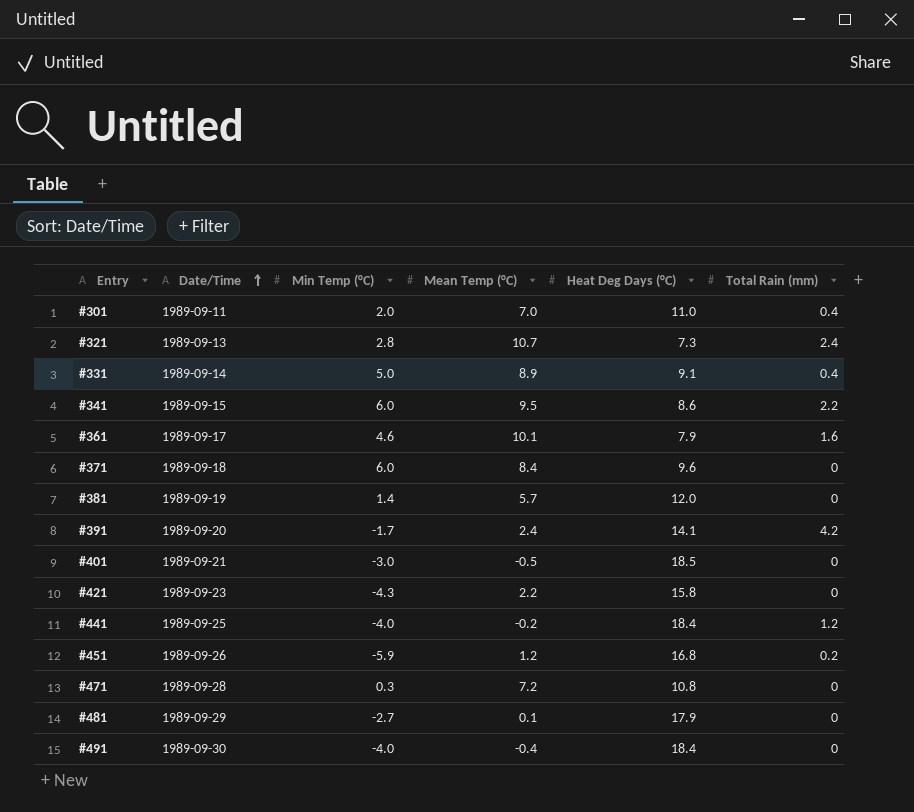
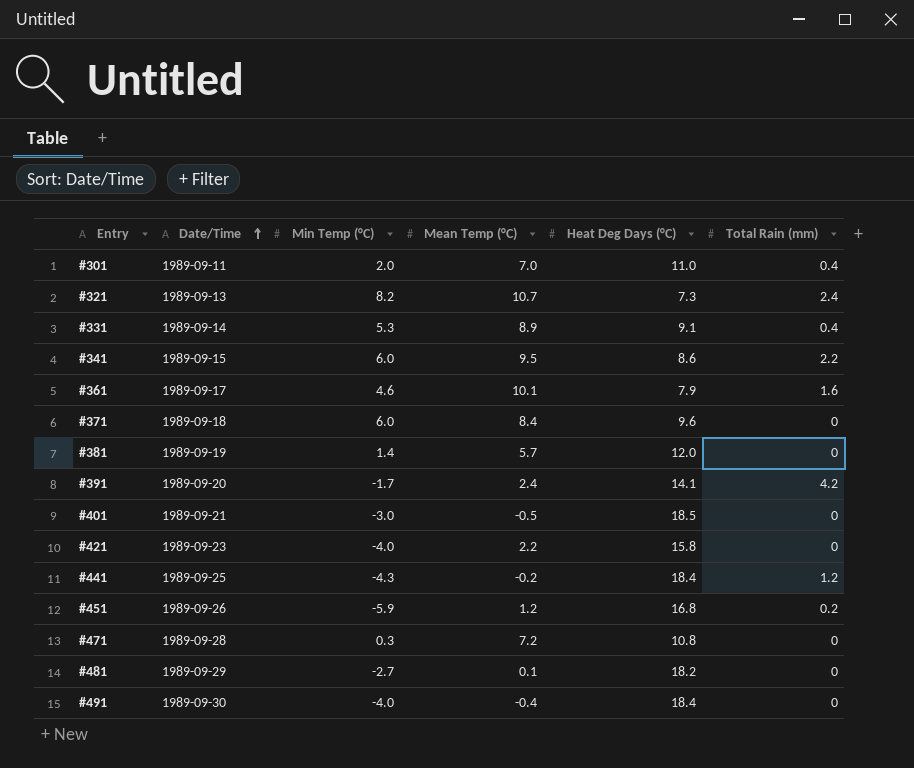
#321 | Min Temp (°C): 2.8 -> 8.2
#331 | Min Temp (°C): 5.0 -> 5.3
#421 | Min Temp (°C): -4.3 -> -4.0
#441 | Min Temp (°C): -4.0 -> -4.3
#481 | Heat Deg Days (°C): 17.9 -> 18.2

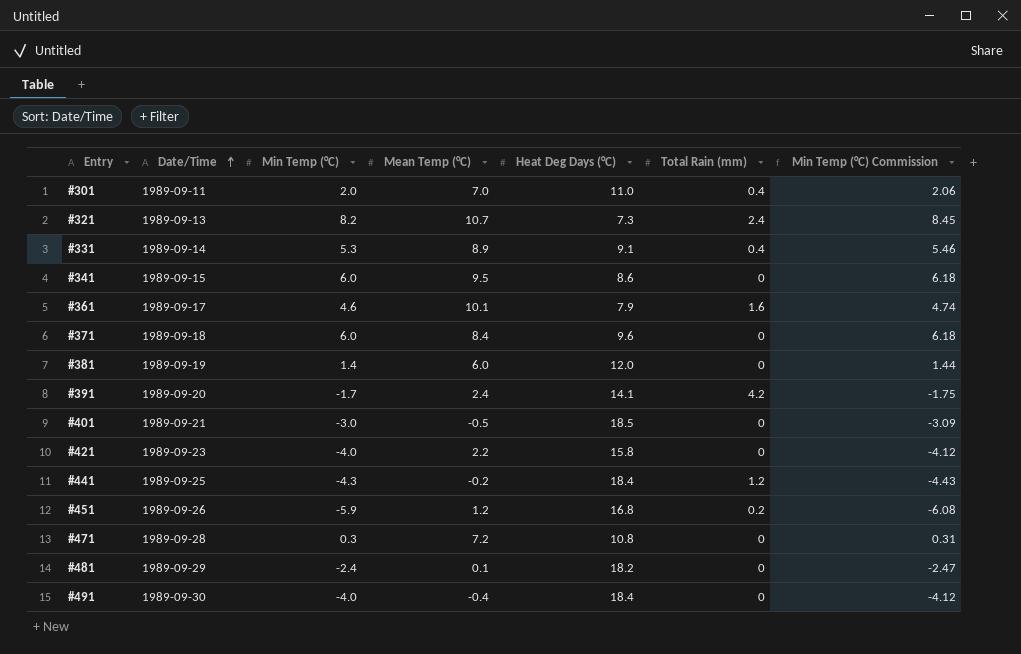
column Min Temp (°C) Commission | formula: none -> [Min Temp (°C)] * 1.03
#341 | Total Rain (mm): 2.2 -> 0
#381 | Mean Temp (°C): 5.7 -> 6.0
#481 | Min Temp (°C): -2.7 -> -2.4

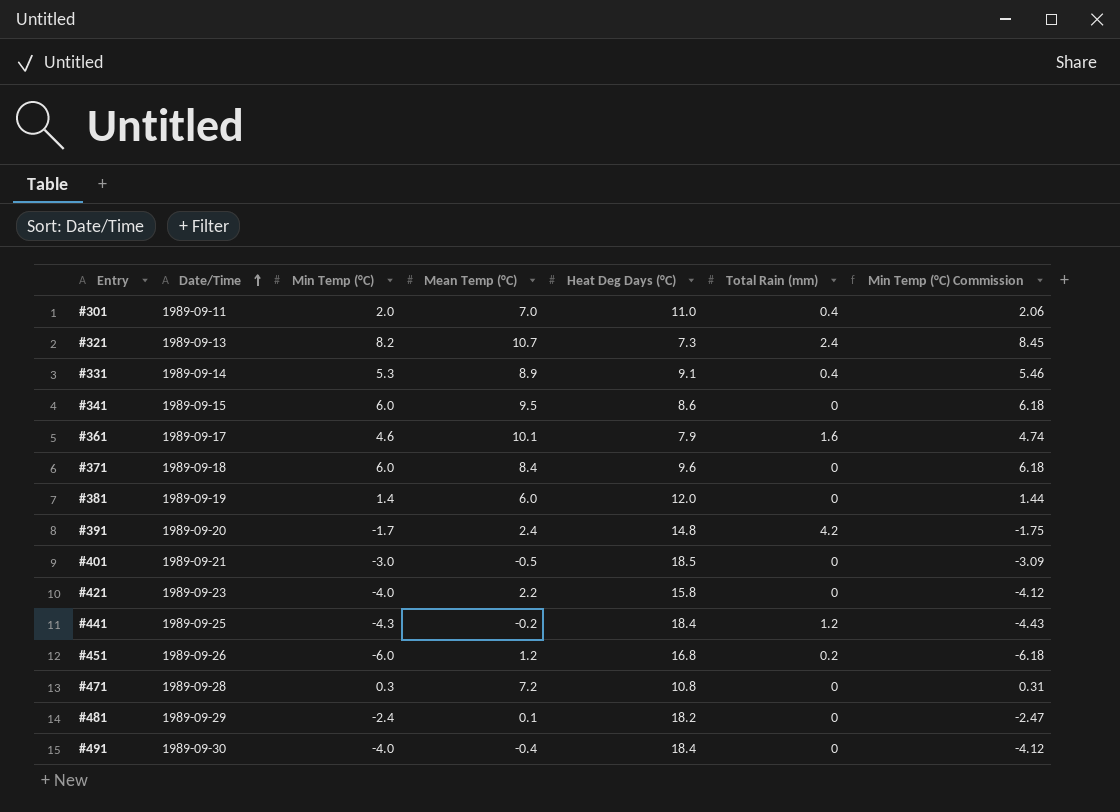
#391 | Heat Deg Days (°C): 14.1 -> 14.8
#451 | Min Temp (°C): -5.9 -> -6.0
#451 | Min Temp (°C) Commission: -6.08 -> -6.18

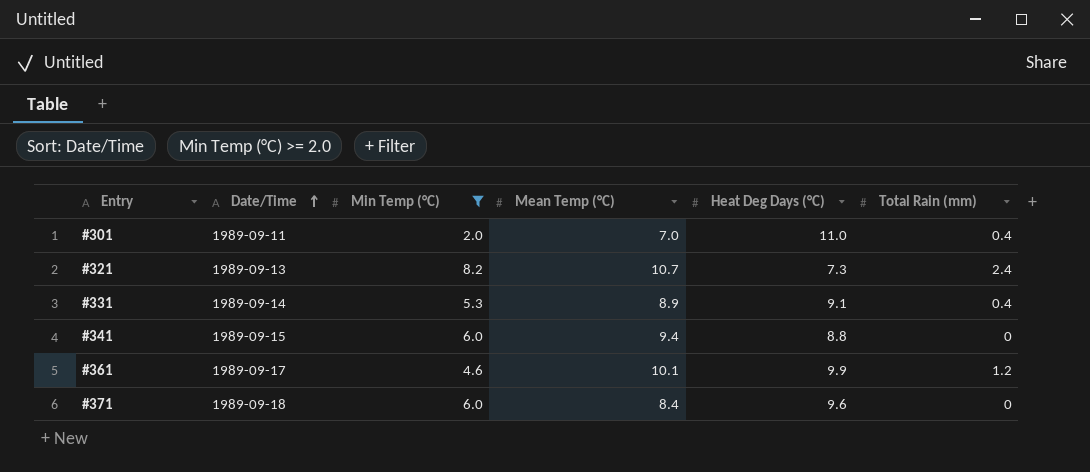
filter: none -> Min Temp (°C) >= 2.0
column Min Temp (°C) Commission | formula: [Min Temp (°C)] * 1.03 -> none
#341 | Mean Temp (°C): 9.5 -> 9.4
#341 | Heat Deg Days (°C): 8.6 -> 8.8
#361 | Heat Deg Days (°C): 7.9 -> 9.9
#361 | Total Rain (mm): 1.6 -> 1.2

